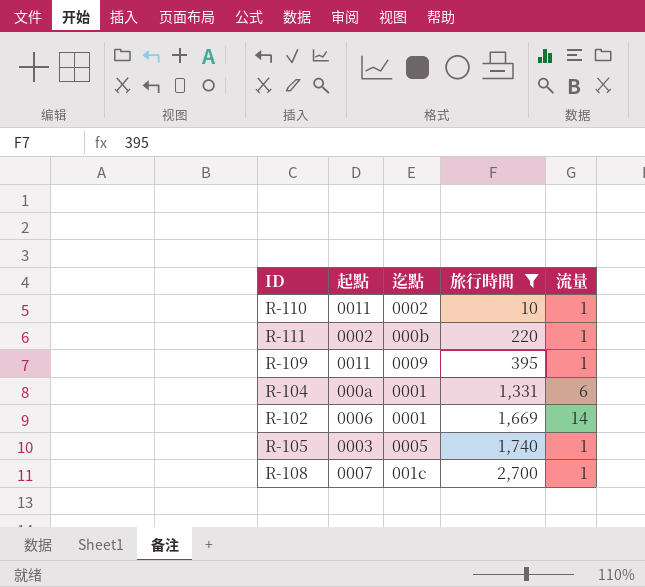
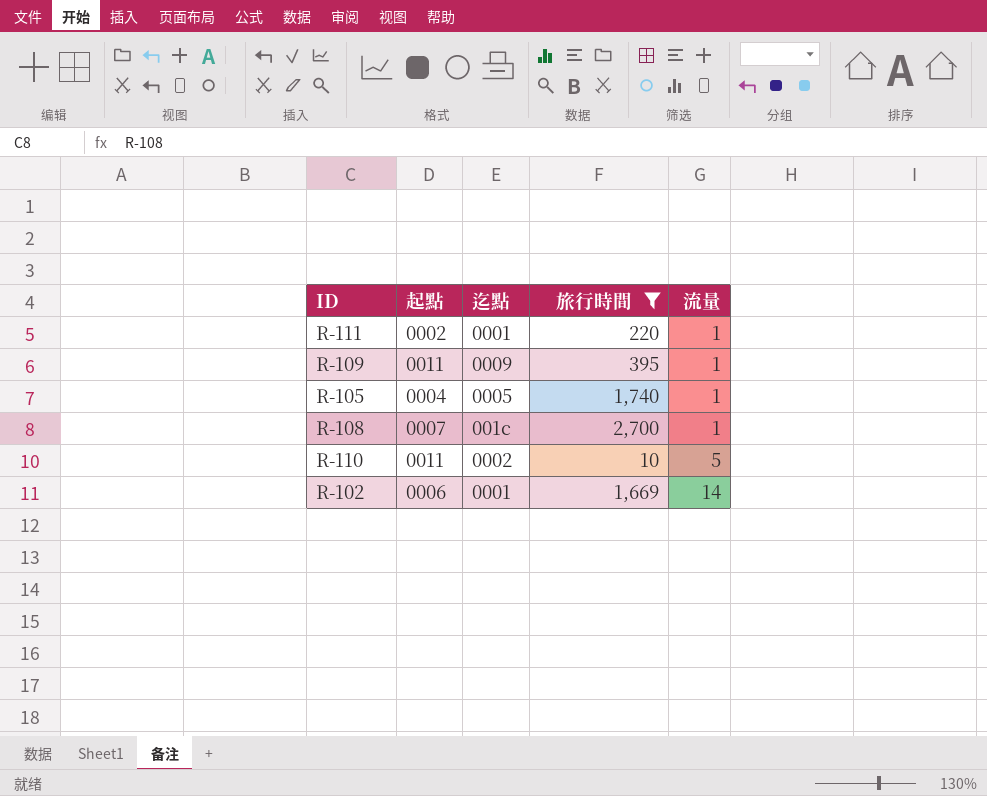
row order: 旅行時間 ascending -> 流量 ascending
row R-104: 000a | 0001 | 1,331 | 6 -> none
R-111 | 迄點: 000b -> 0001
R-105 | 起點: 0003 -> 0004
R-110 | 流量: 1 -> 5

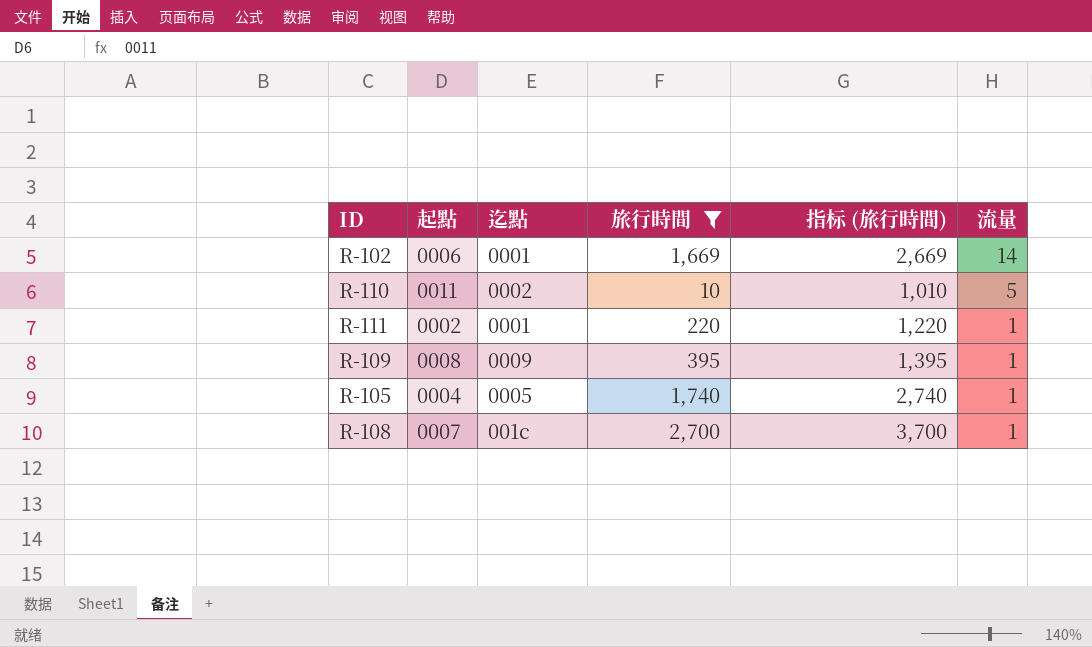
row order: 流量 ascending -> 流量 descending
column 指标 (旅行時間) | formula: none -> [旅行時間] + 1000
R-109 | 起點: 0011 -> 0008

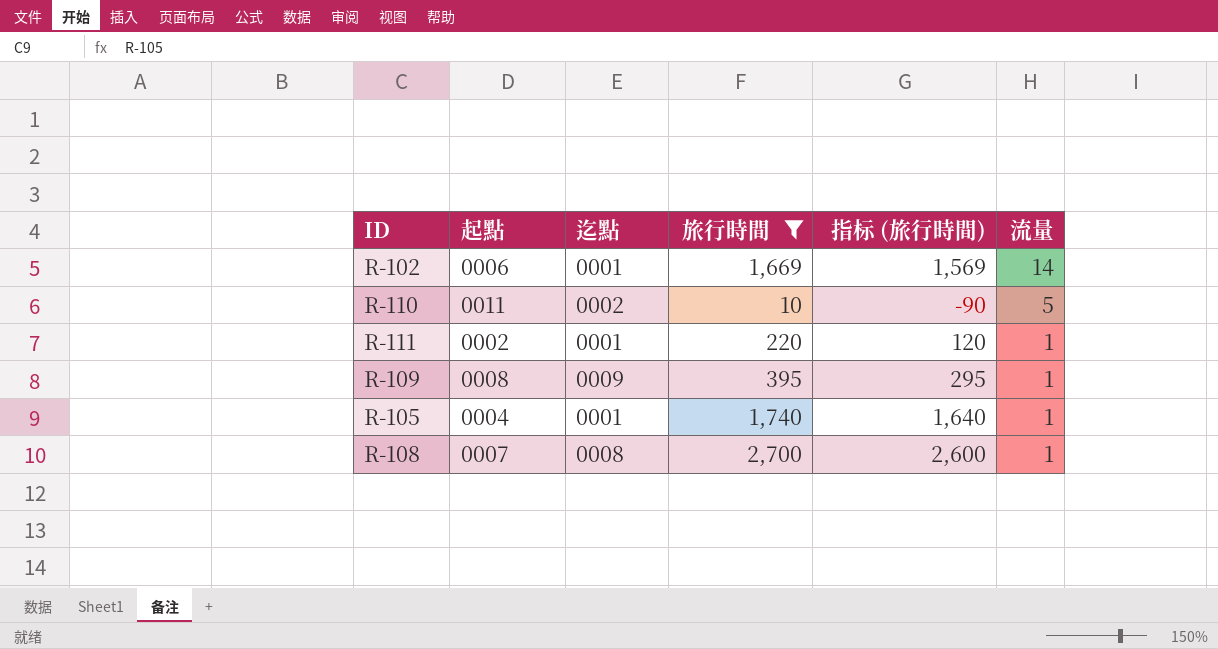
column 指标 (旅行時間) | formula: [旅行時間] + 1000 -> [旅行時間] - 100
R-105 | 迄點: 0005 -> 0001
R-108 | 迄點: 001c -> 0008

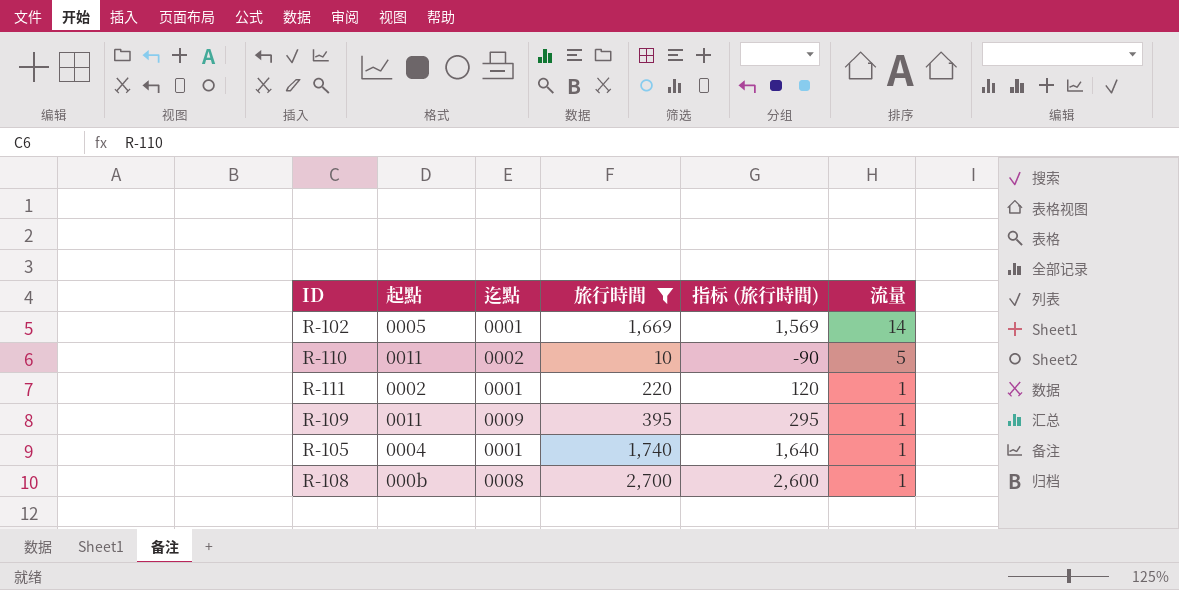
R-102 | 起點: 0006 -> 0005
R-109 | 起點: 0008 -> 0011
R-108 | 起點: 0007 -> 000b

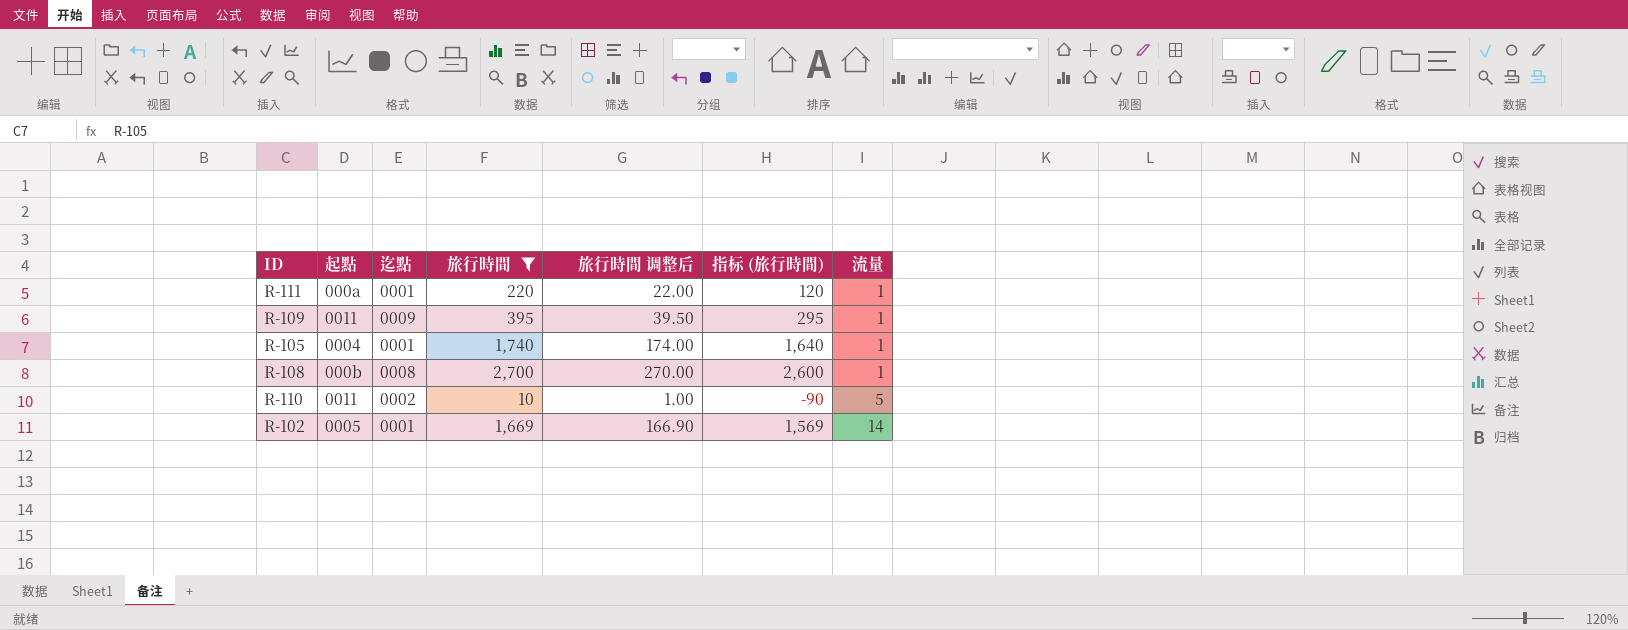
row order: 流量 descending -> 流量 ascending
column 旅行時間 调整后 | formula: none -> [旅行時間] * 0.1
R-111 | 起點: 0002 -> 000a

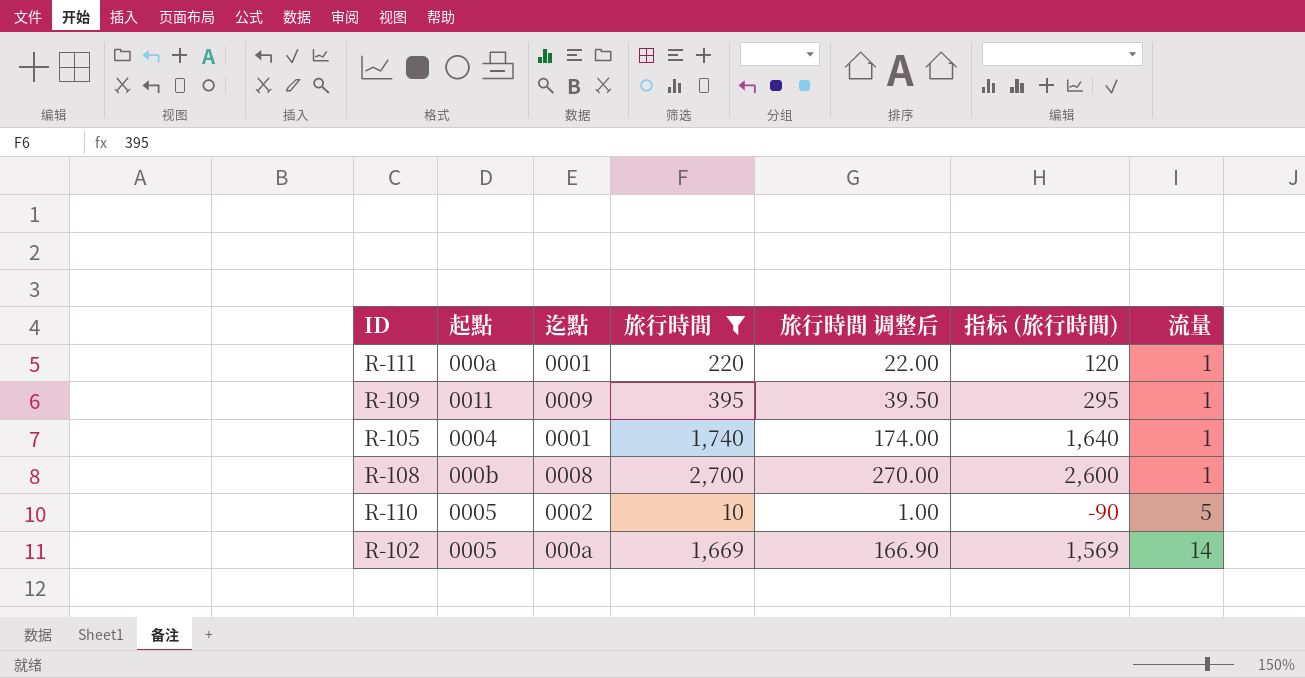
R-110 | 起點: 0011 -> 0005
R-102 | 迄點: 0001 -> 000a

